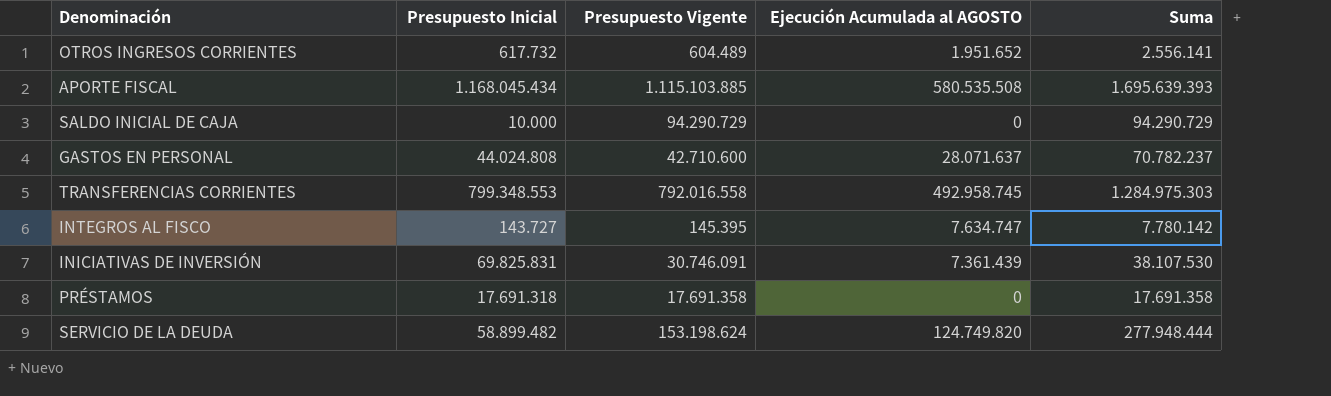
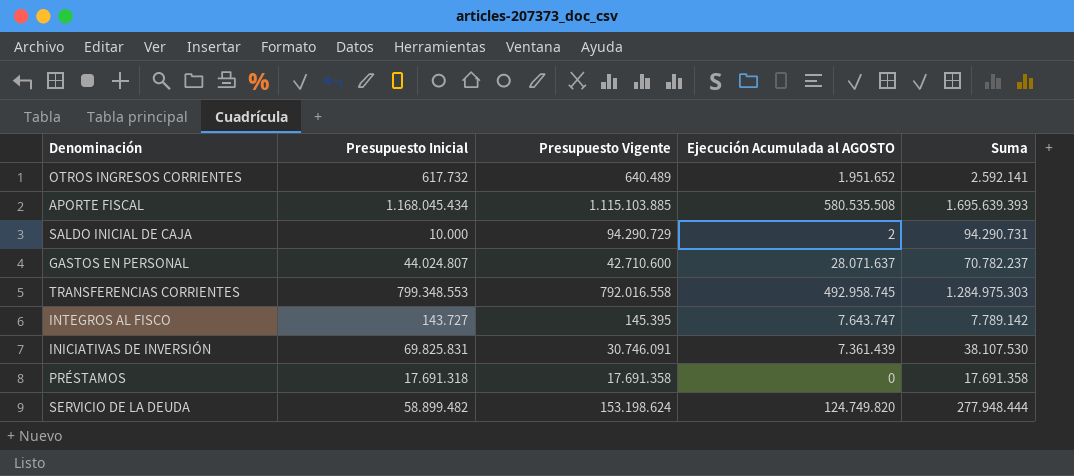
OTROS INGRESOS CORRIENTES | Presupuesto Vigente: 604.489 -> 640.489
OTROS INGRESOS CORRIENTES | Suma: 2.556.141 -> 2.592.141
SALDO INICIAL DE CAJA | Ejecución Acumulada al AGOSTO: 0 -> 2
SALDO INICIAL DE CAJA | Suma: 94.290.729 -> 94.290.731
GASTOS EN PERSONAL | Presupuesto Inicial: 44.024.808 -> 44.024.807
INTEGROS AL FISCO | Ejecución Acumulada al AGOSTO: 7.634.747 -> 7.643.747
INTEGROS AL FISCO | Suma: 7.780.142 -> 7.789.142

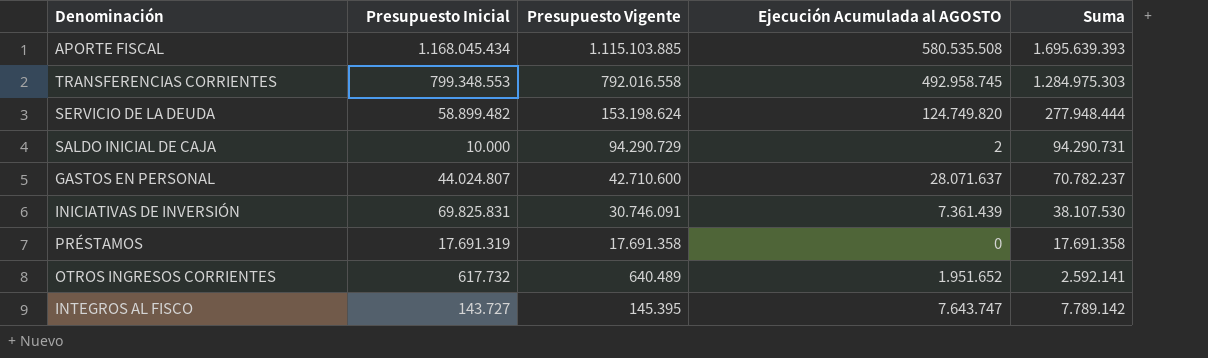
row order: none -> Presupuesto Vigente descending
PRÉSTAMOS | Presupuesto Inicial: 17.691.318 -> 17.691.319

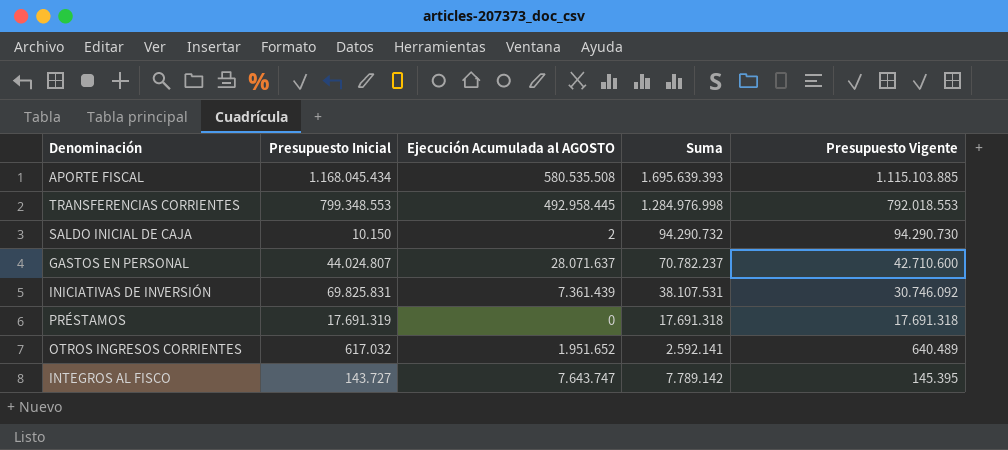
column Presupuesto Vigente | position: 3 -> 5
row SERVICIO DE LA DEUDA: 58.899.482 | 153.198.624 | 124.749.820 | 277.948.444 -> none
TRANSFERENCIAS CORRIENTES | Ejecución Acumulada al AGOSTO: 492.958.745 -> 492.958.445
TRANSFERENCIAS CORRIENTES | Suma: 1.284.975.303 -> 1.284.976.998
TRANSFERENCIAS CORRIENTES | Presupuesto Vigente: 792.016.558 -> 792.018.553
SALDO INICIAL DE CAJA | Presupuesto Inicial: 10.000 -> 10.150
SALDO INICIAL DE CAJA | Suma: 94.290.731 -> 94.290.732
SALDO INICIAL DE CAJA | Presupuesto Vigente: 94.290.729 -> 94.290.730
INICIATIVAS DE INVERSIÓN | Suma: 38.107.530 -> 38.107.531
INICIATIVAS DE INVERSIÓN | Presupuesto Vigente: 30.746.091 -> 30.746.092
PRÉSTAMOS | Suma: 17.691.358 -> 17.691.318
PRÉSTAMOS | Presupuesto Vigente: 17.691.358 -> 17.691.318
OTROS INGRESOS CORRIENTES | Presupuesto Inicial: 617.732 -> 617.032

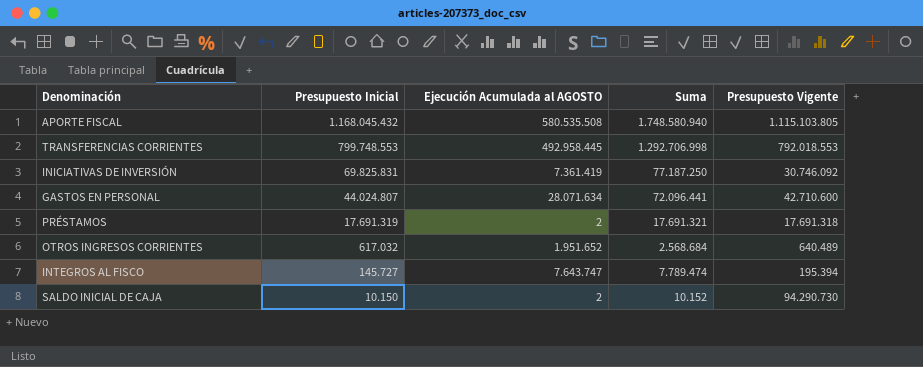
row order: Presupuesto Vigente descending -> Presupuesto Inicial descending
column Suma | formula: [Ejecución Acumulada al AGOSTO] + [Presupuesto Vigente] -> [Presupuesto Inicial] + [Ejecución Acumulada al AGOSTO]
APORTE FISCAL | Presupuesto Inicial: 1.168.045.434 -> 1.168.045.432
APORTE FISCAL | Presupuesto Vigente: 1.115.103.885 -> 1.115.103.805
TRANSFERENCIAS CORRIENTES | Presupuesto Inicial: 799.348.553 -> 799.748.553
INICIATIVAS DE INVERSIÓN | Ejecución Acumulada al AGOSTO: 7.361.439 -> 7.361.419
GASTOS EN PERSONAL | Ejecución Acumulada al AGOSTO: 28.071.637 -> 28.071.634
PRÉSTAMOS | Ejecución Acumulada al AGOSTO: 0 -> 2
INTEGROS AL FISCO | Presupuesto Inicial: 143.727 -> 145.727
INTEGROS AL FISCO | Presupuesto Vigente: 145.395 -> 195.394

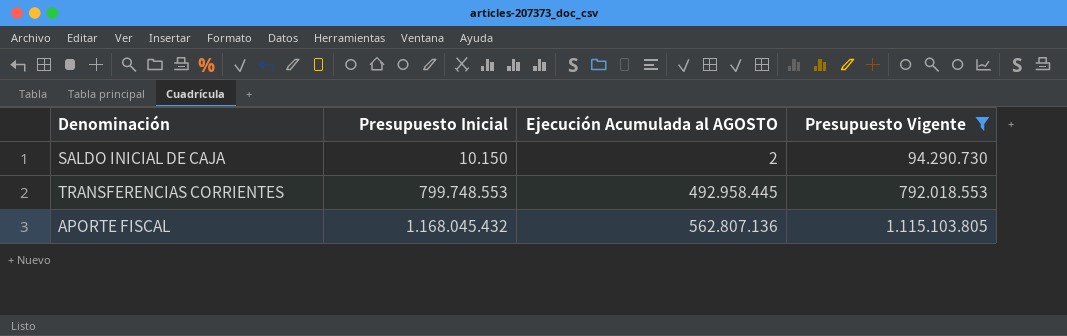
filter: none -> Presupuesto Vigente >= 94.290.730
row order: Presupuesto Inicial descending -> Presupuesto Inicial ascending
column Suma | formula: [Presupuesto Inicial] + [Ejecución Acumulada al AGOSTO] -> none
APORTE FISCAL | Ejecución Acumulada al AGOSTO: 580.535.508 -> 562.807.136

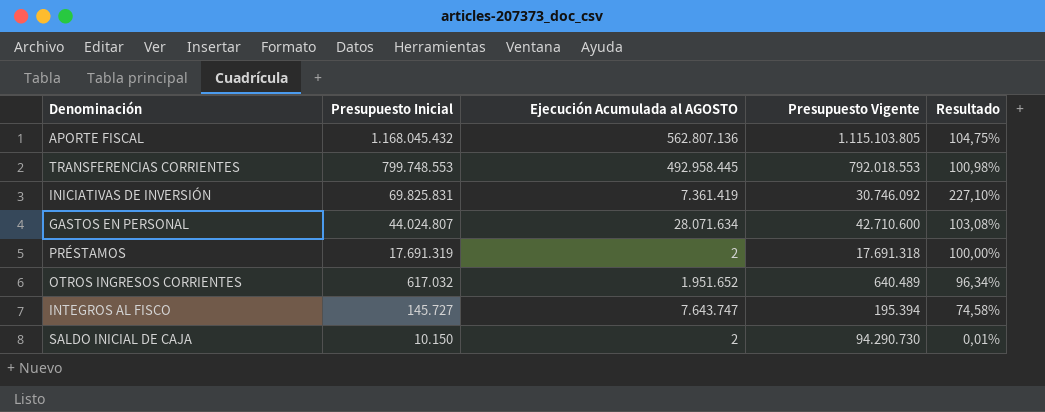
filter: Presupuesto Vigente >= 94.290.730 -> none
row order: Presupuesto Inicial ascending -> Presupuesto Inicial descending
column Resultado | formula: none -> [Presupuesto Inicial] / [Presupuesto Vigente]

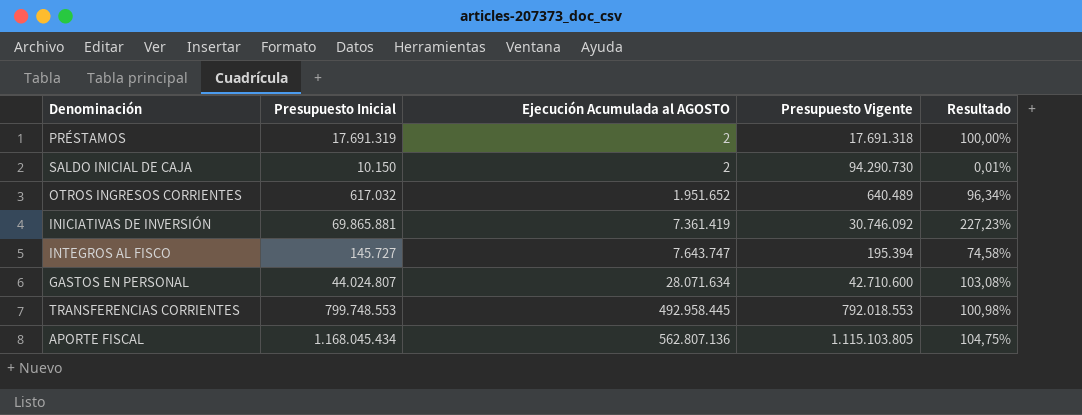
row order: Presupuesto Inicial descending -> Ejecución Acumulada al AGOSTO ascending
INICIATIVAS DE INVERSIÓN | Presupuesto Inicial: 69.825.831 -> 69.865.881
INICIATIVAS DE INVERSIÓN | Resultado: 227,10% -> 227,23%
APORTE FISCAL | Presupuesto Inicial: 1.168.045.432 -> 1.168.045.434

